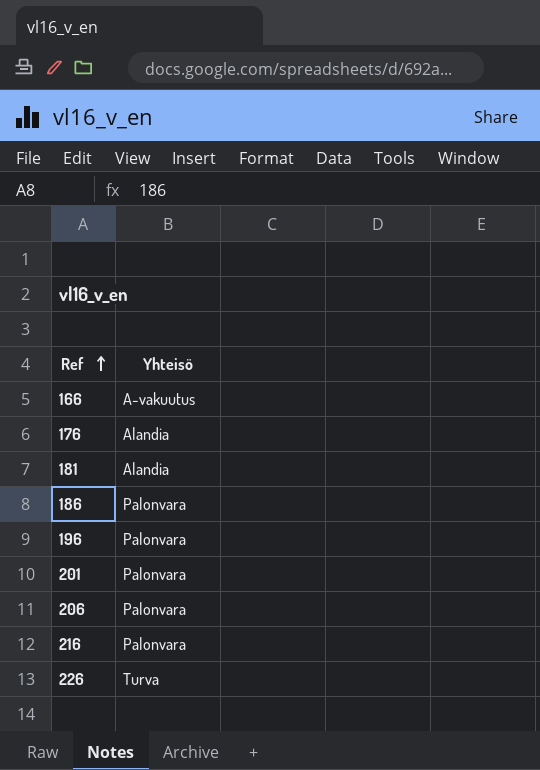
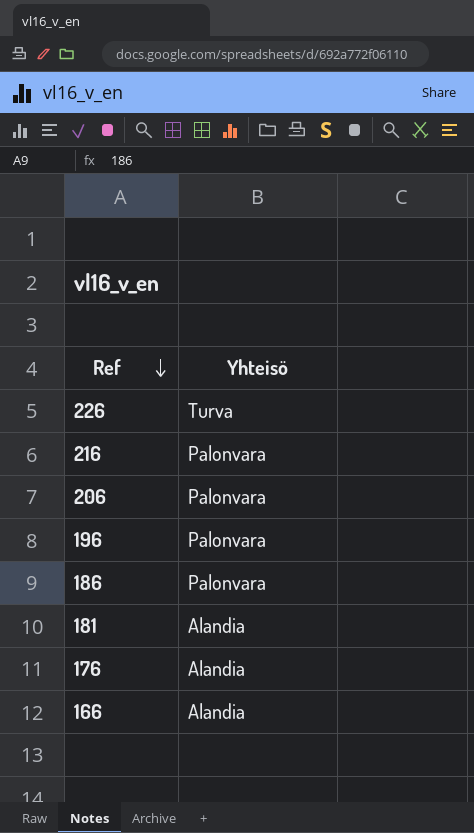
row order: Ref ascending -> Ref descending
row 201: Palonvara -> none
166 | Yhteisö: A-vakuutus -> Alandia

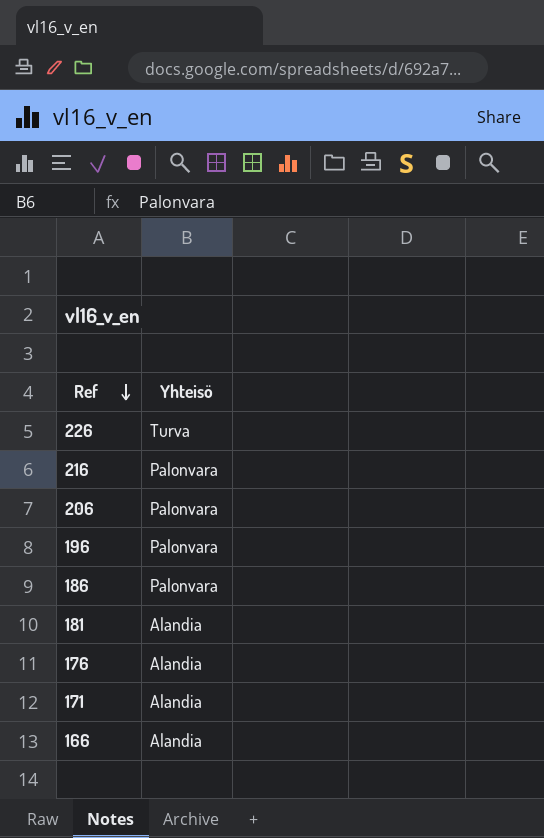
row 171: none -> Alandia

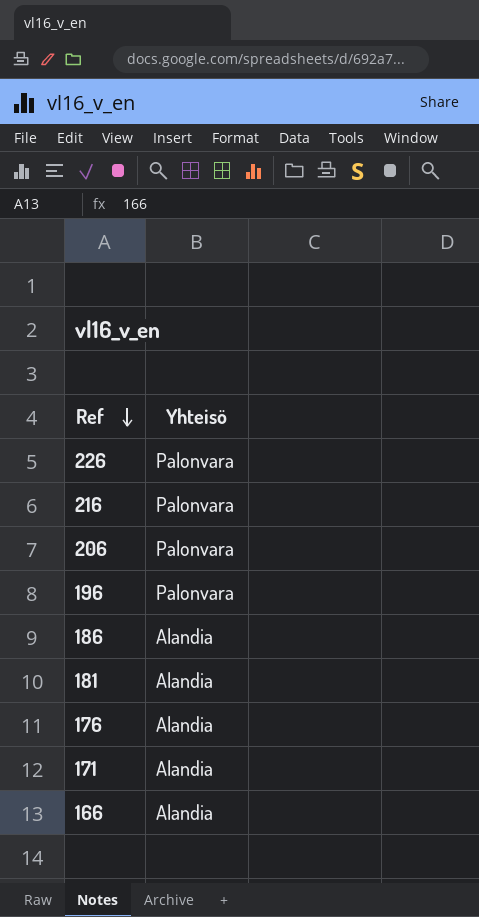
226 | Yhteisö: Turva -> Palonvara
186 | Yhteisö: Palonvara -> Alandia

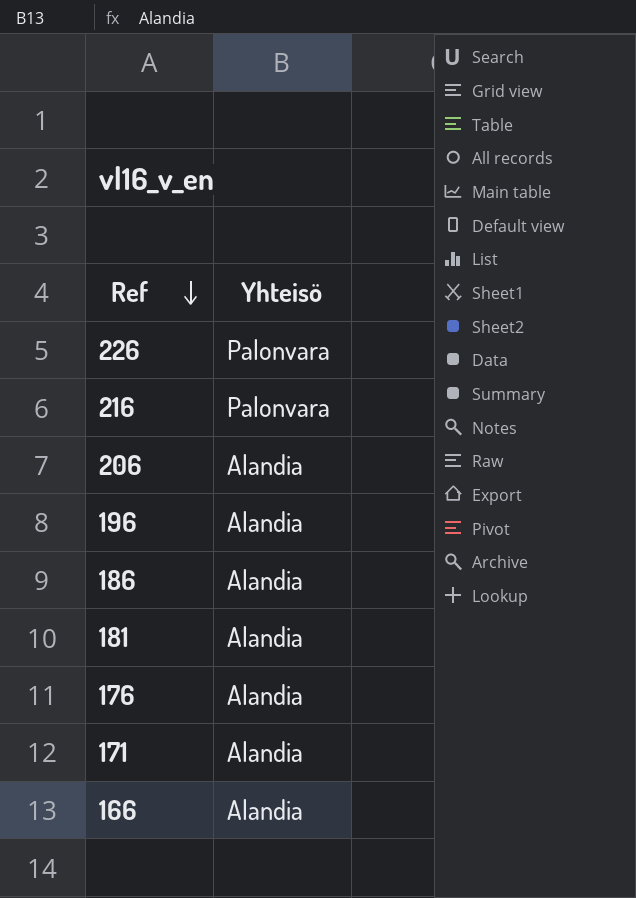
206 | Yhteisö: Palonvara -> Alandia
196 | Yhteisö: Palonvara -> Alandia

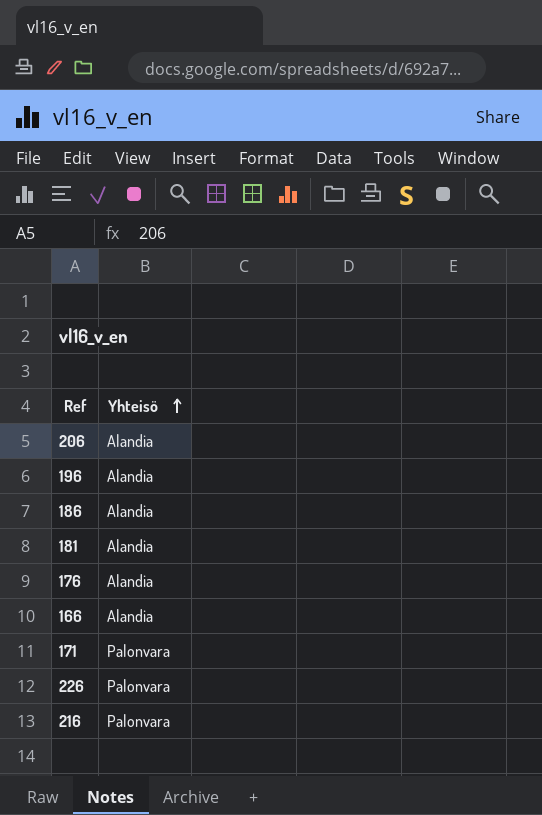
row order: Ref descending -> Yhteisö ascending
171 | Yhteisö: Alandia -> Palonvara

